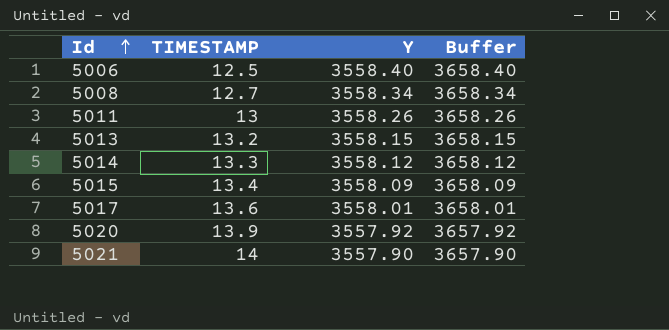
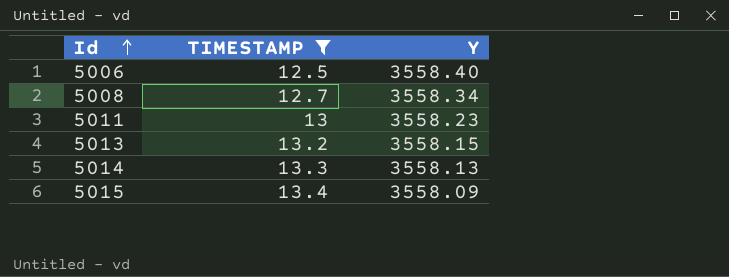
filter: none -> TIMESTAMP <= 13.4
column Buffer | formula: [Y] + 100 -> none
5011 | Y: 3558.26 -> 3558.23
5014 | Y: 3558.12 -> 3558.13

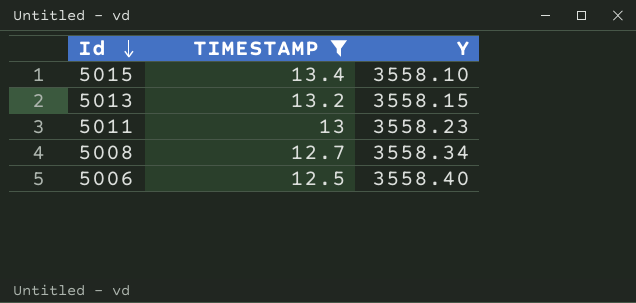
row order: Id ascending -> Id descending
row 5014: 13.3 | 3558.13 -> none
5015 | Y: 3558.09 -> 3558.10

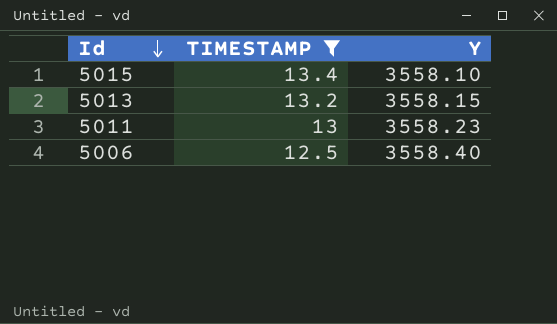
row 5008: 12.7 | 3558.34 -> none

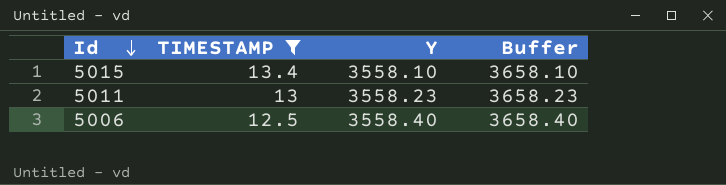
column Buffer | formula: none -> [Y] + 100
row 5013: 13.2 | 3558.15 -> none

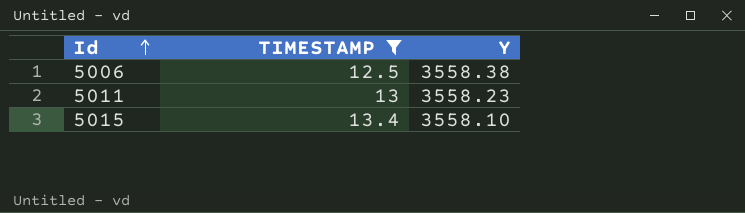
row order: Id descending -> Id ascending
column Buffer | formula: [Y] + 100 -> none
5006 | Y: 3558.40 -> 3558.38

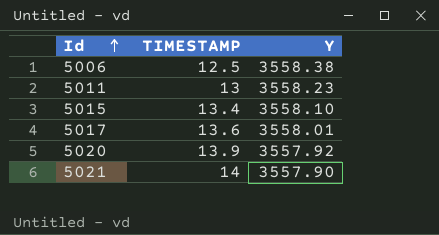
filter: TIMESTAMP <= 13.4 -> none

